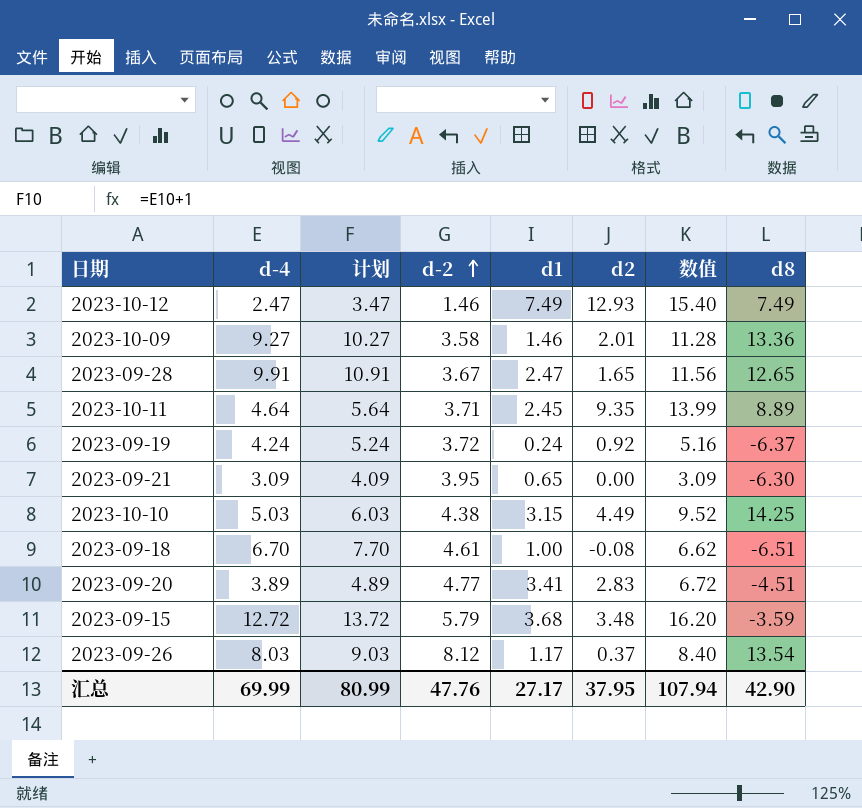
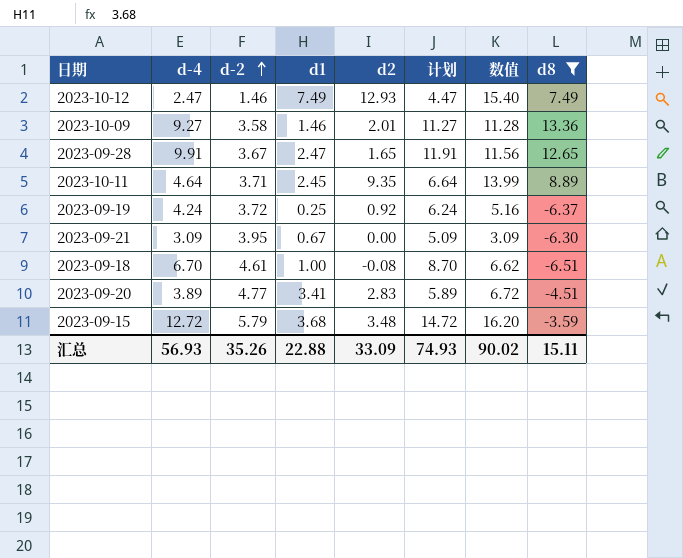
filter: none -> d8 <= 13.36
column 计划 | formula: [d-4] + 1 -> [d-4] + 2
column 计划 | position: 3 -> 6
2023-09-19 | d1: 0.24 -> 0.25
2023-09-21 | d1: 0.65 -> 0.67
汇总 | d-4: 69.99 -> 56.93
汇总 | d-2: 47.76 -> 35.26
汇总 | d1: 27.17 -> 22.88
汇总 | d2: 37.95 -> 33.09
汇总 | 计划: 80.99 -> 74.93
汇总 | 数值: 107.94 -> 90.02
汇总 | d8: 42.90 -> 15.11

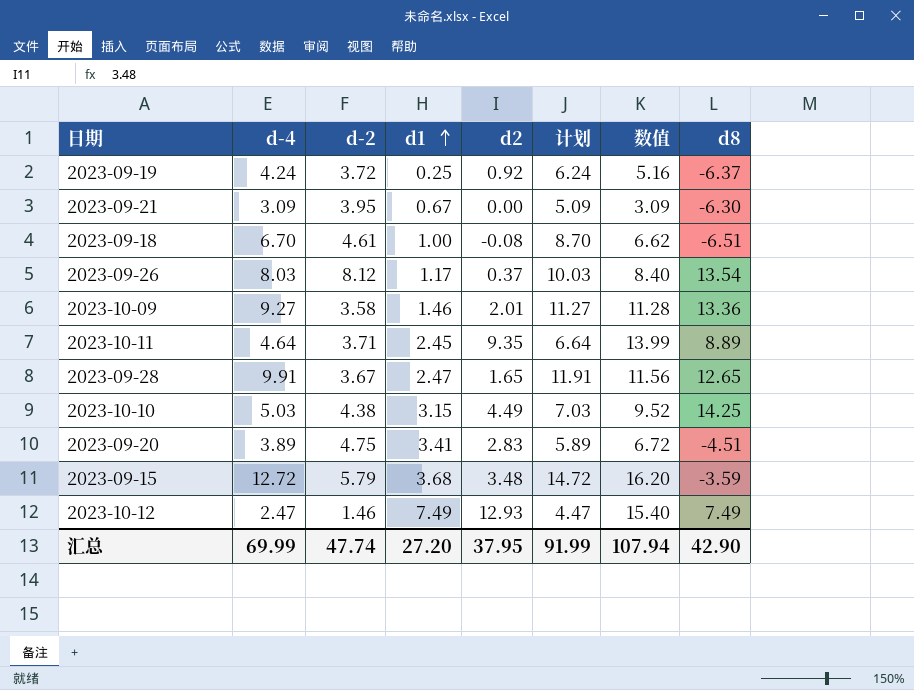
filter: d8 <= 13.36 -> none
row order: d-2 ascending -> d1 ascending
2023-09-20 | d-2: 4.77 -> 4.75
汇总 | d-4: 56.93 -> 69.99
汇总 | d-2: 35.26 -> 47.74
汇总 | d1: 22.88 -> 27.20
汇总 | d2: 33.09 -> 37.95
汇总 | 计划: 74.93 -> 91.99
汇总 | 数值: 90.02 -> 107.94
汇总 | d8: 15.11 -> 42.90

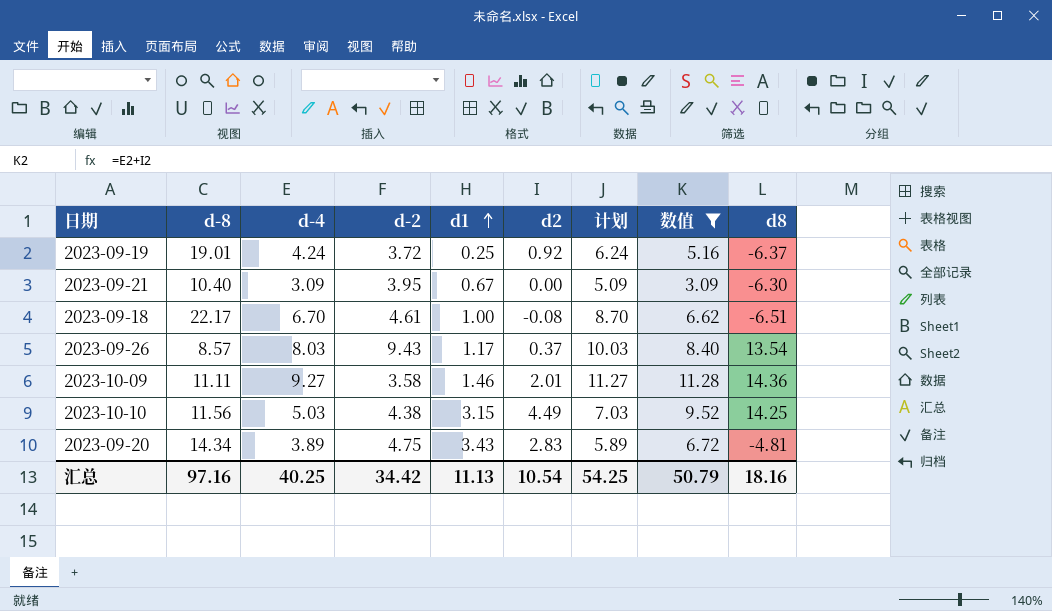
filter: none -> 数值 <= 11.28
column d-8 | position: none -> 2
2023-09-26 | d-2: 8.12 -> 9.43
2023-10-09 | d8: 13.36 -> 14.36
2023-09-20 | d1: 3.41 -> 3.43
2023-09-20 | d8: -4.51 -> -4.81
汇总 | d-4: 69.99 -> 40.25
汇总 | d-2: 47.74 -> 34.42
汇总 | d1: 27.20 -> 11.13
汇总 | d2: 37.95 -> 10.54
汇总 | 计划: 91.99 -> 54.25
汇总 | 数值: 107.94 -> 50.79
汇总 | d8: 42.90 -> 18.16

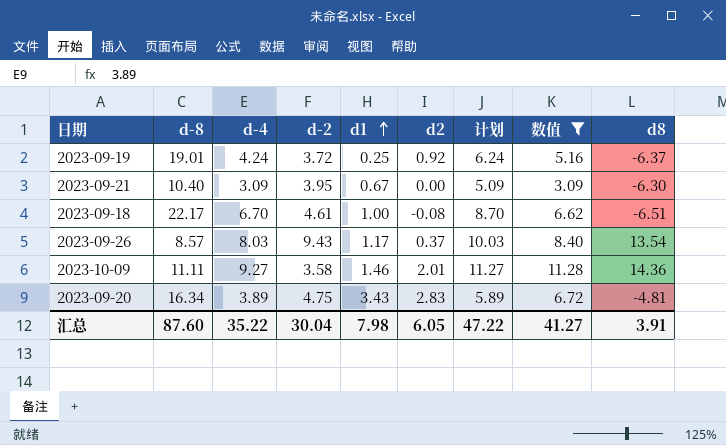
row 2023-10-10: 11.56 | 5.03 | 4.38 | 3.15 | 4.49 | 7.03 | 9.52 | 14.25 -> none
2023-09-20 | d-8: 14.34 -> 16.34
汇总 | d-8: 97.16 -> 87.60
汇总 | d-4: 40.25 -> 35.22
汇总 | d-2: 34.42 -> 30.04
汇总 | d1: 11.13 -> 7.98
汇总 | d2: 10.54 -> 6.05
汇总 | 计划: 54.25 -> 47.22
汇总 | 数值: 50.79 -> 41.27
汇总 | d8: 18.16 -> 3.91

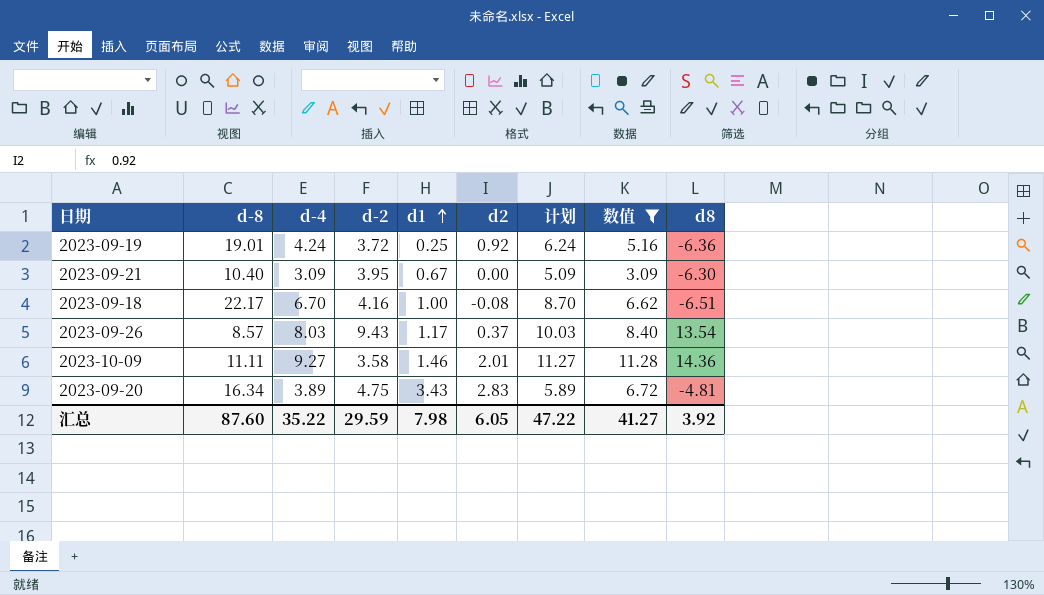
2023-09-19 | d8: -6.37 -> -6.36
2023-09-18 | d-2: 4.61 -> 4.16
汇总 | d-2: 30.04 -> 29.59
汇总 | d8: 3.91 -> 3.92

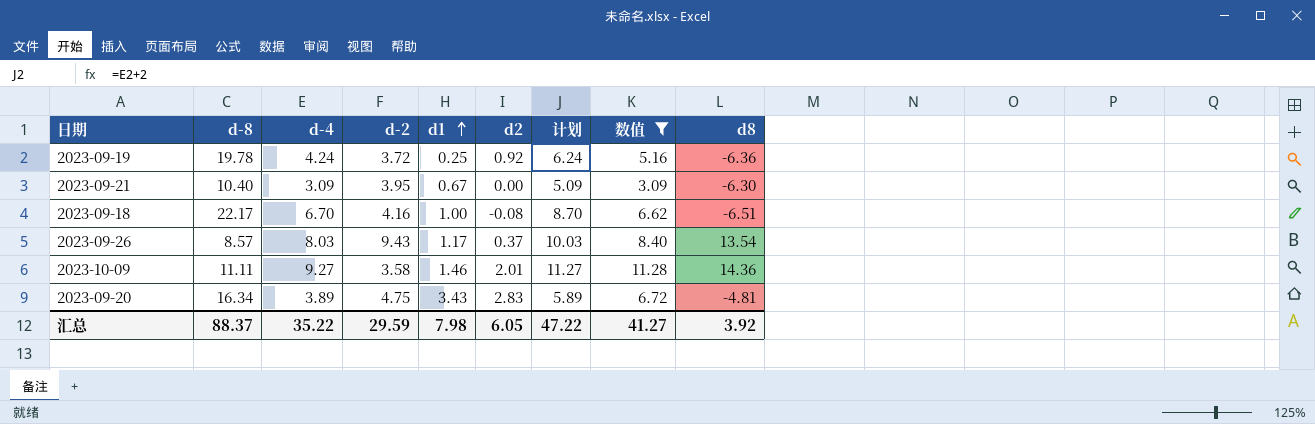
2023-09-19 | d-8: 19.01 -> 19.78
汇总 | d-8: 87.60 -> 88.37

